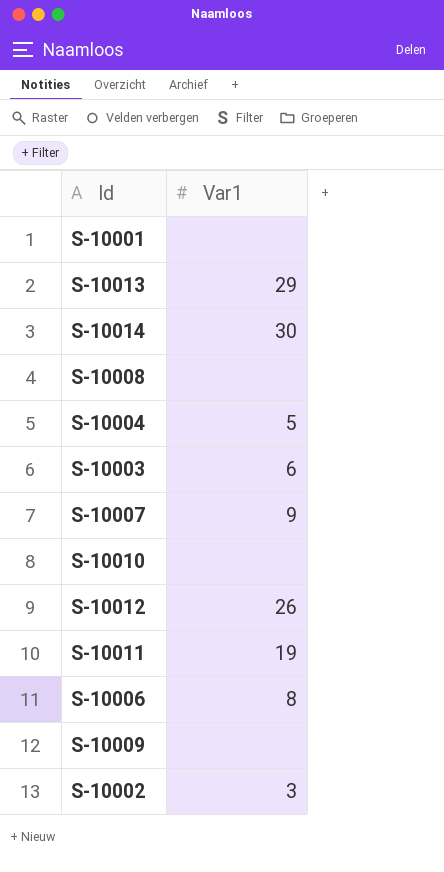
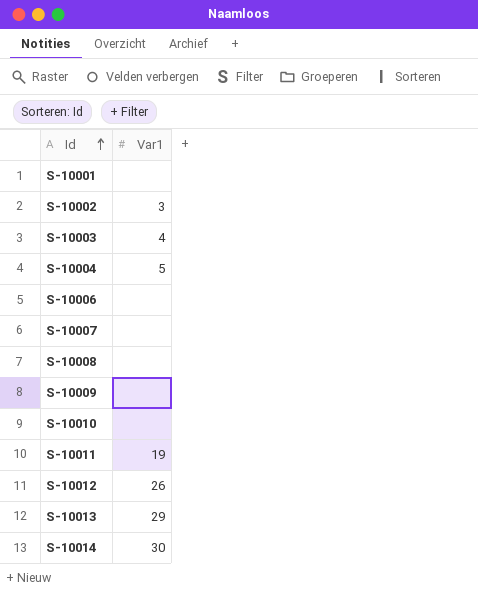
row order: none -> Id ascending
S-10003 | Var1: 6 -> 4
S-10006 | Var1: 8 -> none
S-10007 | Var1: 9 -> none

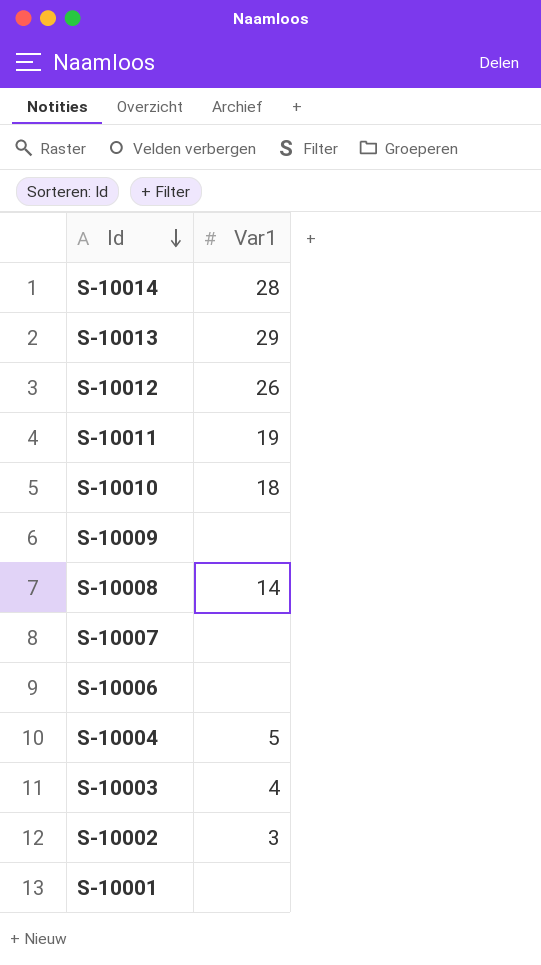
row order: Id ascending -> Id descending
S-10014 | Var1: 30 -> 28
S-10010 | Var1: none -> 18
S-10008 | Var1: none -> 14

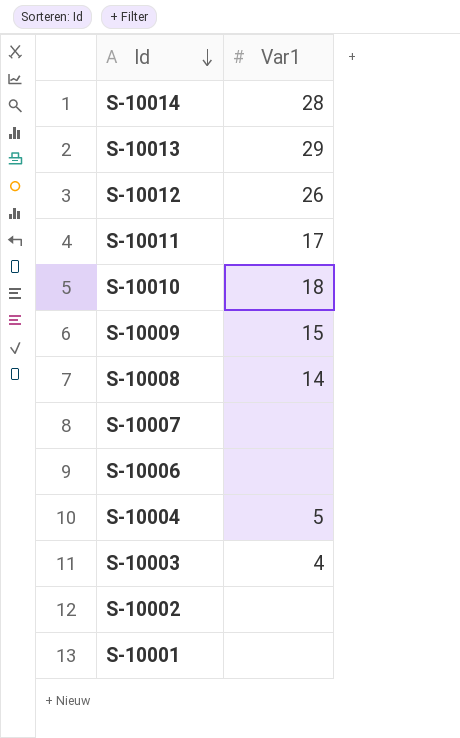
S-10011 | Var1: 19 -> 17
S-10009 | Var1: none -> 15
S-10002 | Var1: 3 -> none

